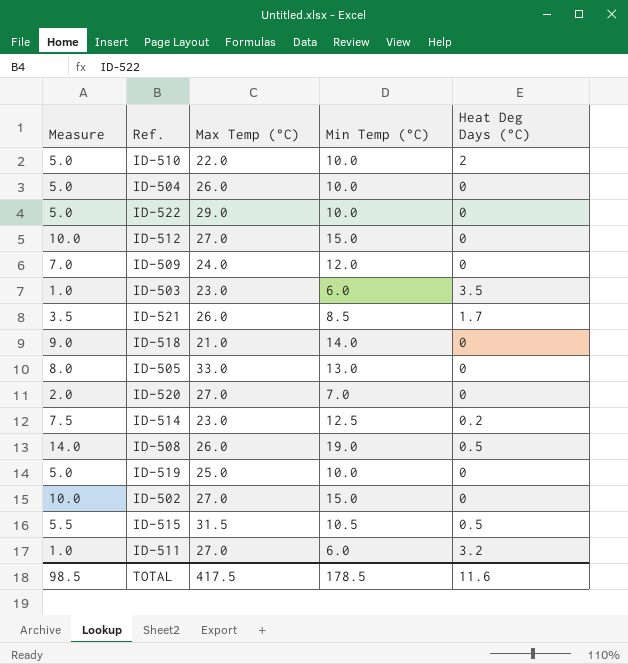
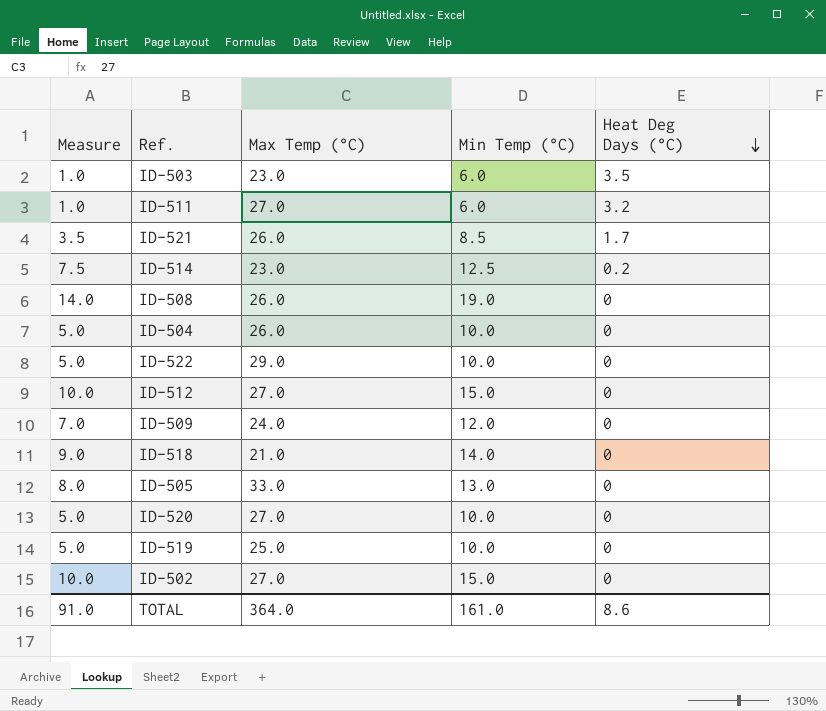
row order: none -> Heat Deg Days (°C) descending
row ID-510: 5.0 | 22.0 | 10.0 | 2 -> none
row ID-515: 5.5 | 31.5 | 10.5 | 0.5 -> none
ID-508 | Heat Deg Days (°C): 0.5 -> 0
ID-520 | Measure: 2.0 -> 5.0
ID-520 | Min Temp (°C): 7.0 -> 10.0
TOTAL | Measure: 98.5 -> 91.0
TOTAL | Max Temp (°C): 417.5 -> 364.0
TOTAL | Min Temp (°C): 178.5 -> 161.0
TOTAL | Heat Deg Days (°C): 11.6 -> 8.6

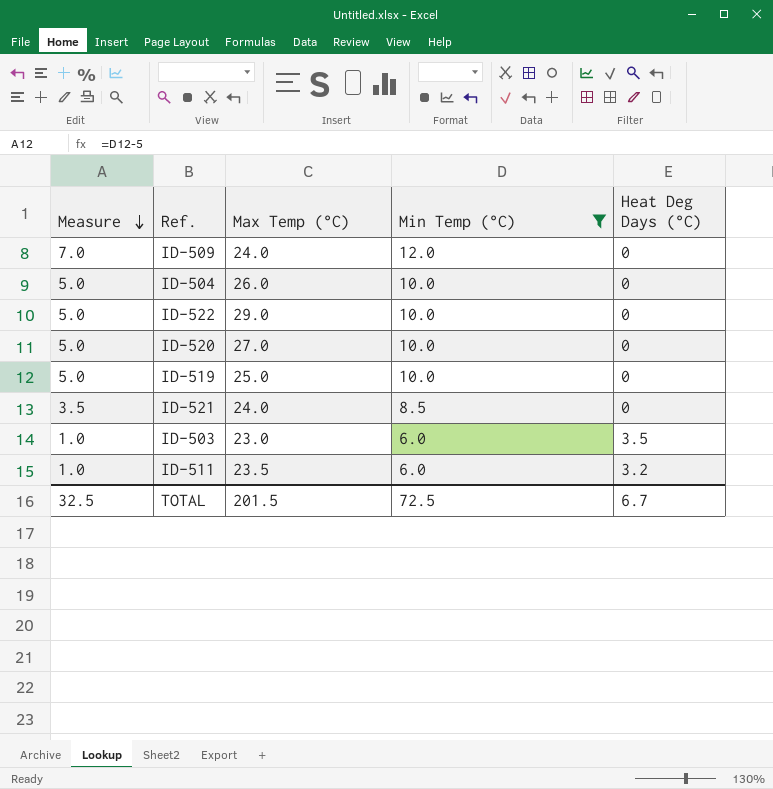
filter: none -> Min Temp (°C) <= 12.0
row order: Heat Deg Days (°C) descending -> Measure descending
ID-521 | Max Temp (°C): 26.0 -> 24.0
ID-521 | Heat Deg Days (°C): 1.7 -> 0
ID-511 | Max Temp (°C): 27.0 -> 23.5
TOTAL | Measure: 91.0 -> 32.5
TOTAL | Max Temp (°C): 364.0 -> 201.5
TOTAL | Min Temp (°C): 161.0 -> 72.5
TOTAL | Heat Deg Days (°C): 8.6 -> 6.7

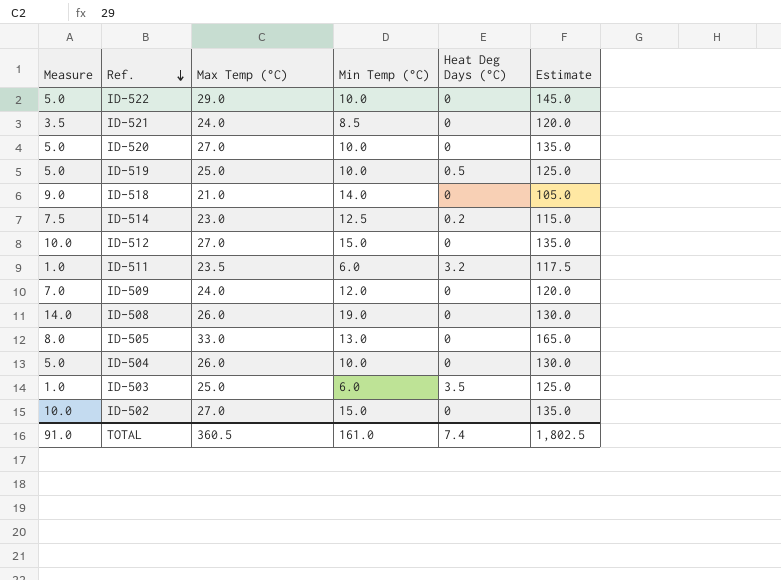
filter: Min Temp (°C) <= 12.0 -> none
row order: Measure descending -> Ref. descending
column Estimate | formula: none -> [Max Temp (°C)] * 5
ID-519 | Heat Deg Days (°C): 0 -> 0.5
ID-503 | Max Temp (°C): 23.0 -> 25.0
TOTAL | Measure: 32.5 -> 91.0
TOTAL | Max Temp (°C): 201.5 -> 360.5
TOTAL | Min Temp (°C): 72.5 -> 161.0
TOTAL | Heat Deg Days (°C): 6.7 -> 7.4

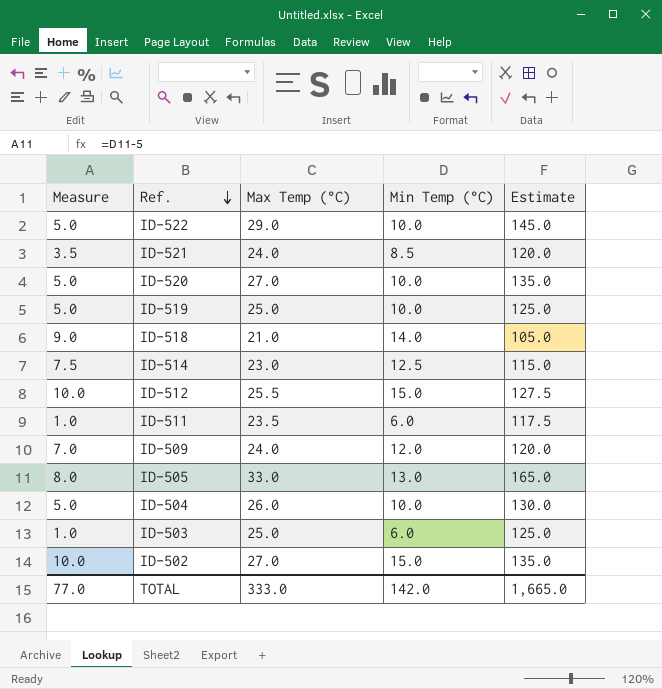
column Heat Deg Days (°C) | position: 5 -> none
row ID-508: 14.0 | 26.0 | 19.0 | 0 | 130.0 -> none
ID-512 | Max Temp (°C): 27.0 -> 25.5
ID-512 | Estimate: 135.0 -> 127.5
TOTAL | Measure: 91.0 -> 77.0
TOTAL | Max Temp (°C): 360.5 -> 333.0
TOTAL | Min Temp (°C): 161.0 -> 142.0
TOTAL | Estimate: 1,802.5 -> 1,665.0

